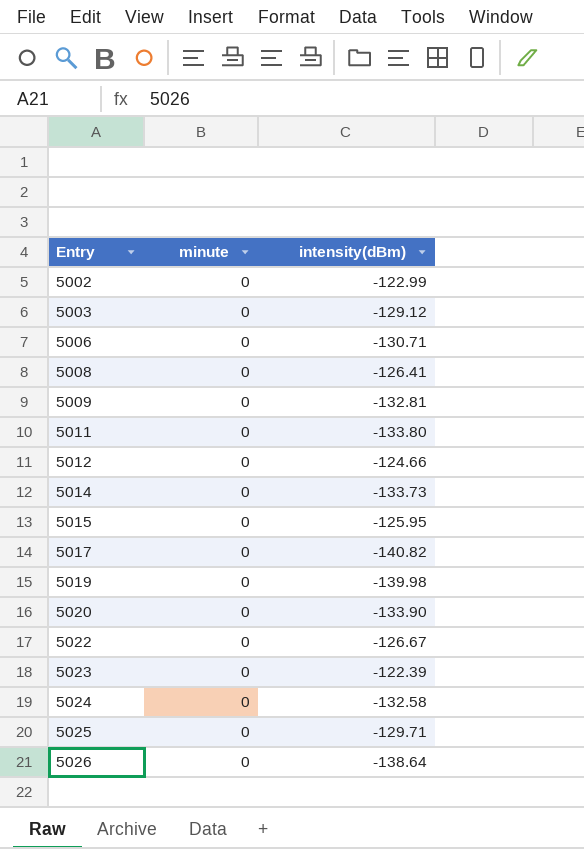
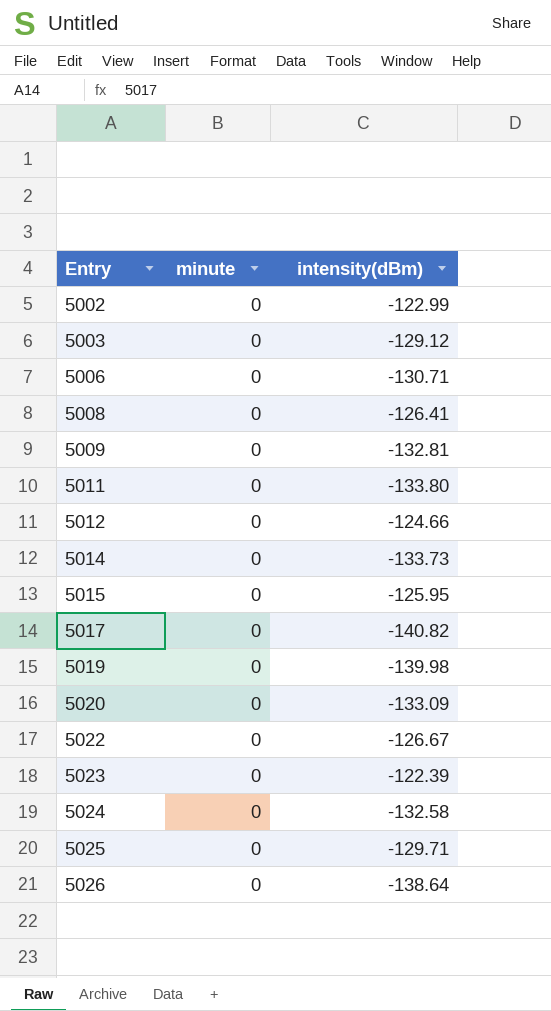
5020 | intensity(dBm): -133.90 -> -133.09

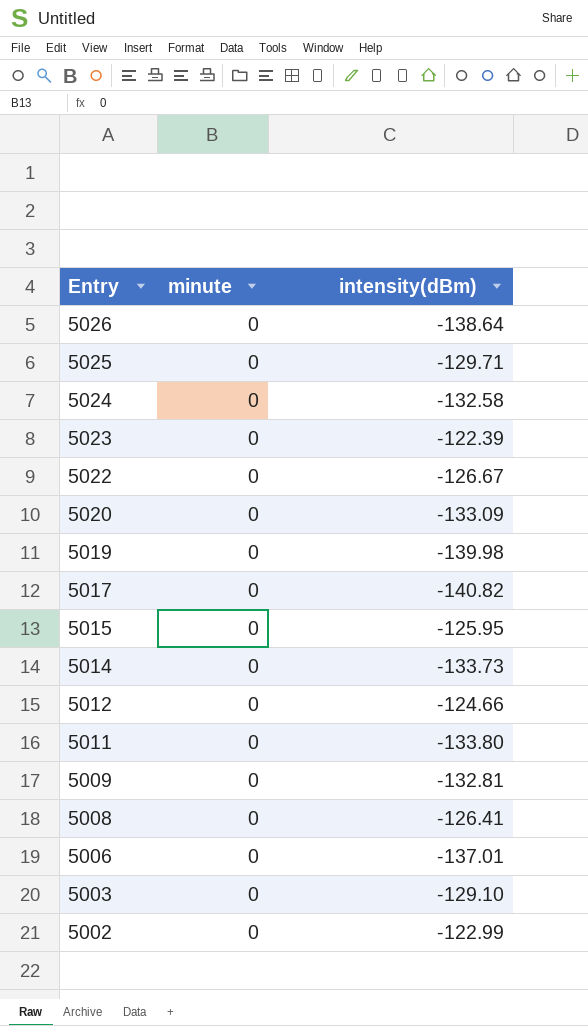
row order: Entry ascending -> Entry descending
5006 | intensity(dBm): -130.71 -> -137.01
5003 | intensity(dBm): -129.12 -> -129.10

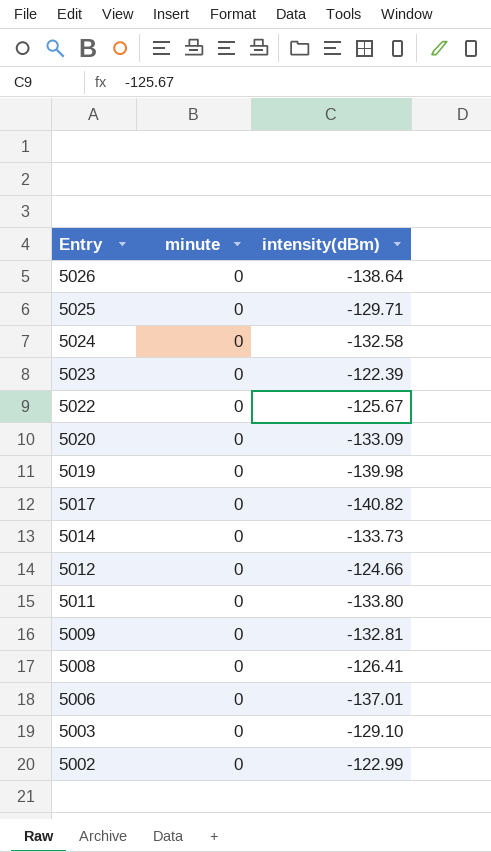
row 5015: 0 | -125.95 -> none
5022 | intensity(dBm): -126.67 -> -125.67

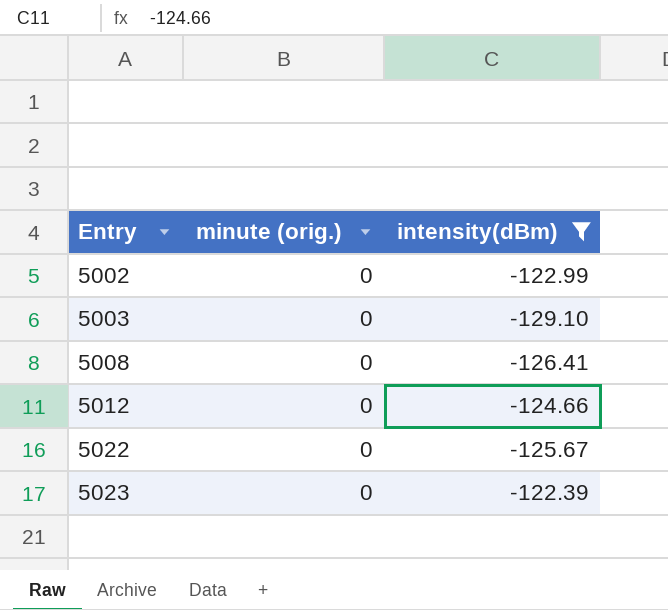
filter: none -> intensity(dBm) >= -129.10
row order: Entry descending -> Entry ascending
column name: minute -> minute (orig.)

